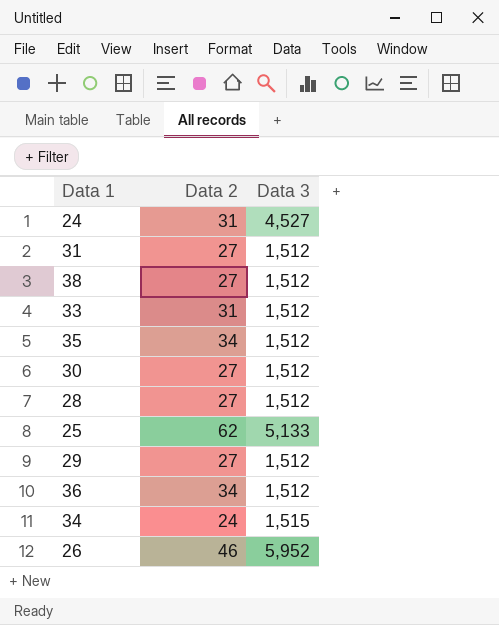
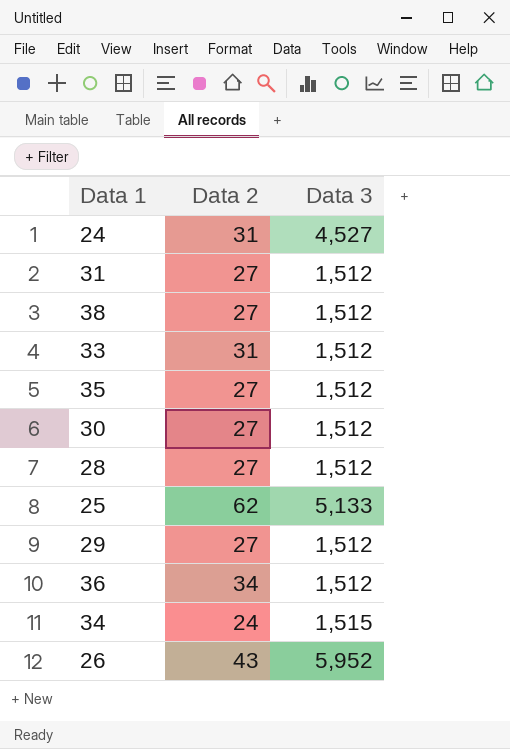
35 | Data 2: 34 -> 27
26 | Data 2: 46 -> 43

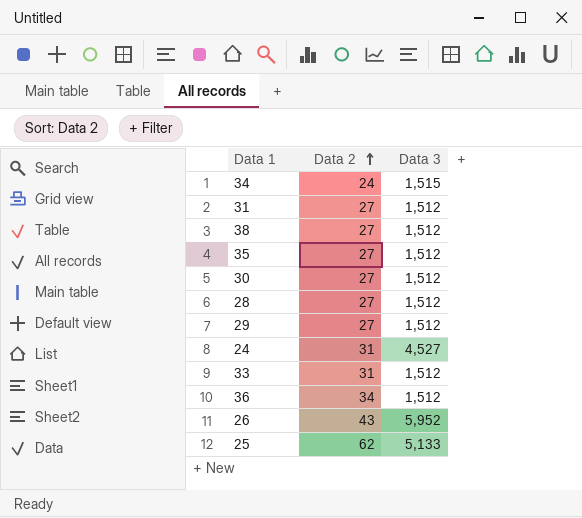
row order: none -> Data 2 ascending

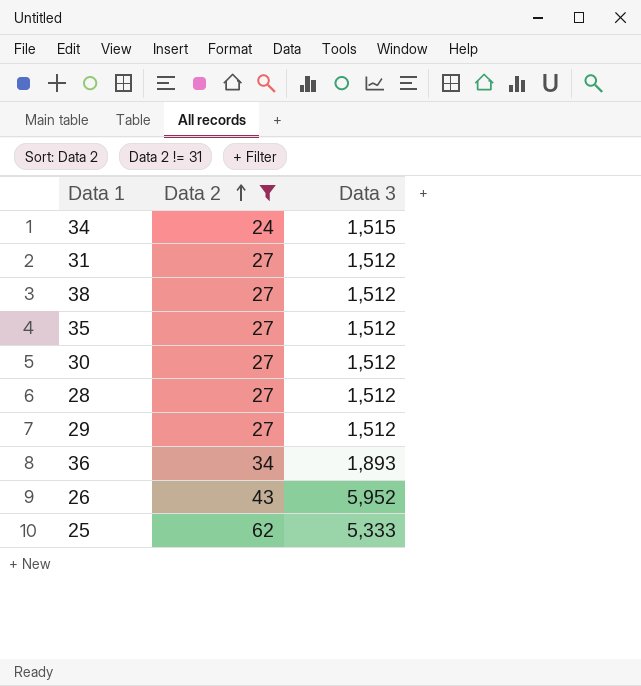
filter: none -> Data 2 != 31
36 | Data 3: 1,512 -> 1,893
25 | Data 3: 5,133 -> 5,333

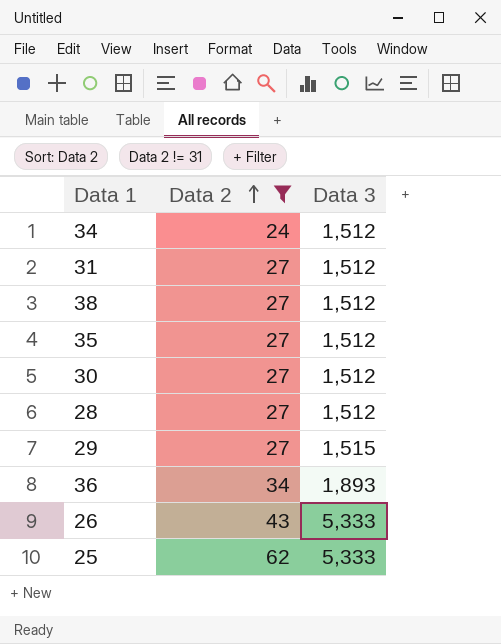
34 | Data 3: 1,515 -> 1,512
29 | Data 3: 1,512 -> 1,515
26 | Data 3: 5,952 -> 5,333

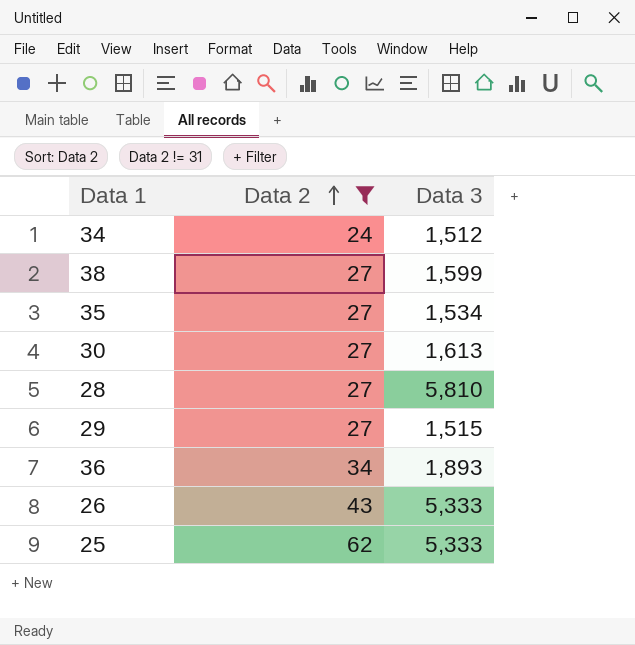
row 31: 27 | 1,512 -> none
38 | Data 3: 1,512 -> 1,599
35 | Data 3: 1,512 -> 1,534
30 | Data 3: 1,512 -> 1,613
28 | Data 3: 1,512 -> 5,810

